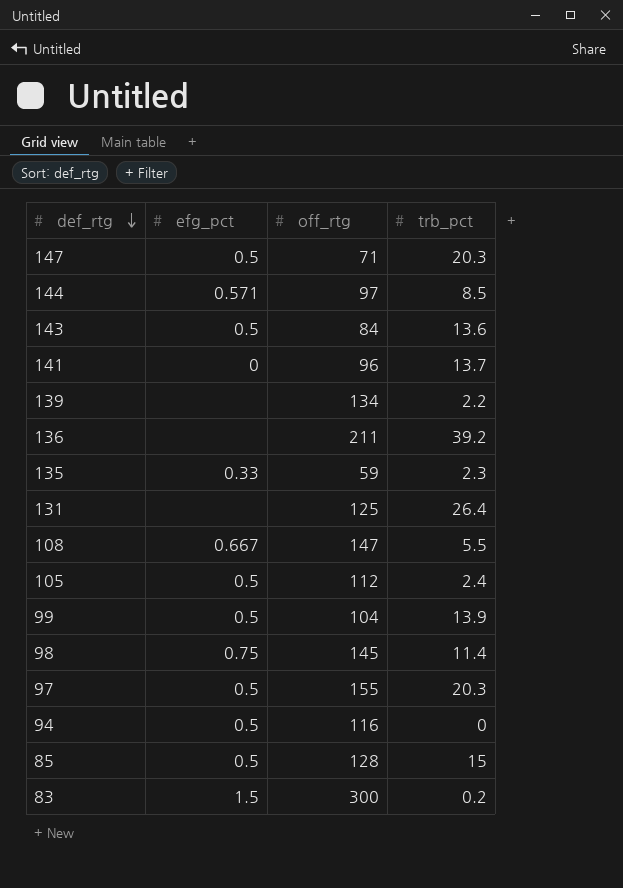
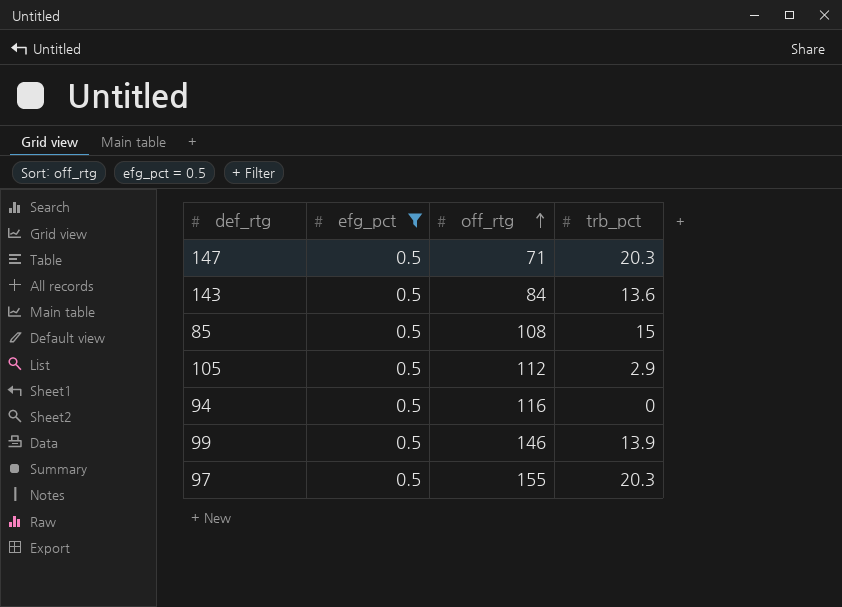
filter: none -> efg_pct = 0.5
row order: def_rtg descending -> off_rtg ascending
85 | off_rtg: 128 -> 108
105 | trb_pct: 2.4 -> 2.9
99 | off_rtg: 104 -> 146

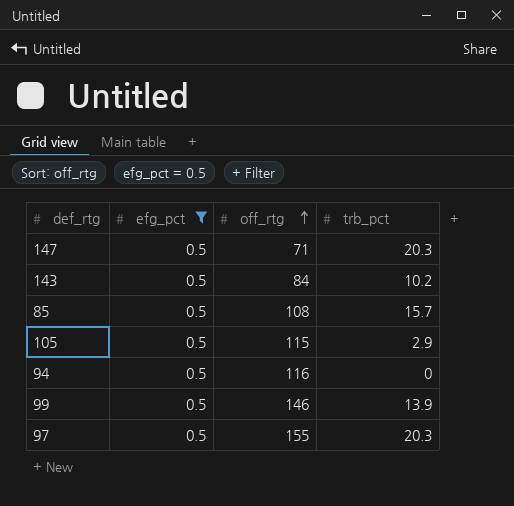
143 | trb_pct: 13.6 -> 10.2
85 | trb_pct: 15 -> 15.7
105 | off_rtg: 112 -> 115

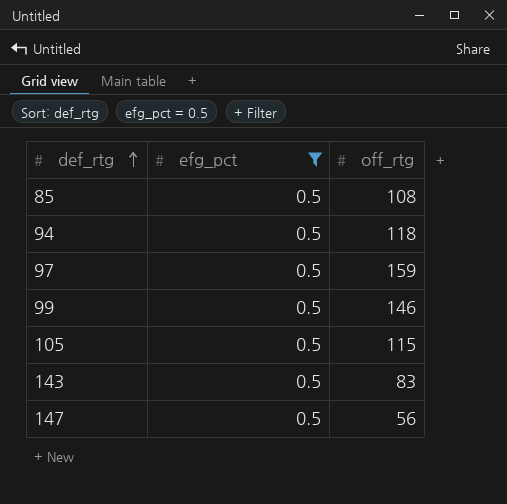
row order: off_rtg ascending -> def_rtg ascending
column trb_pct | position: 4 -> none
94 | off_rtg: 116 -> 118
97 | off_rtg: 155 -> 159
143 | off_rtg: 84 -> 83
147 | off_rtg: 71 -> 56

